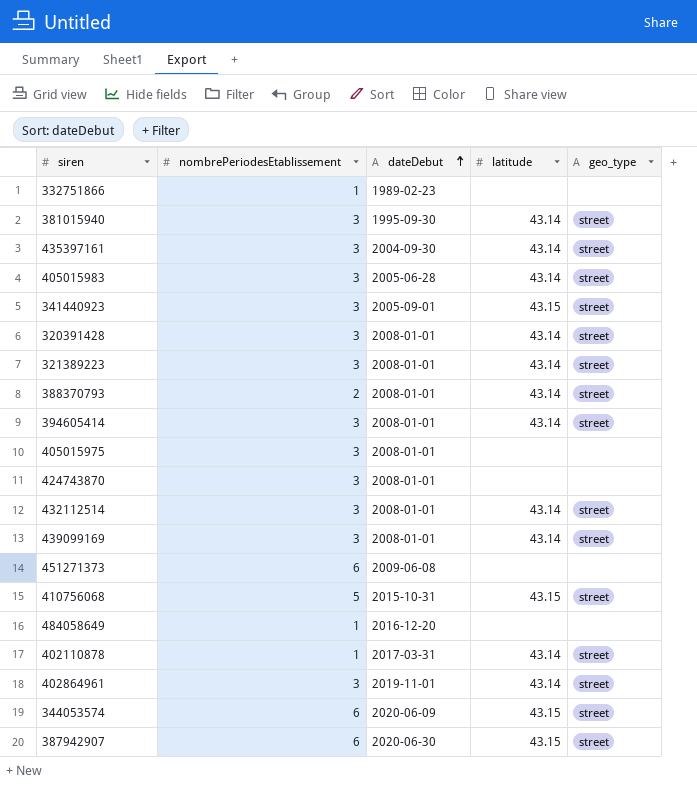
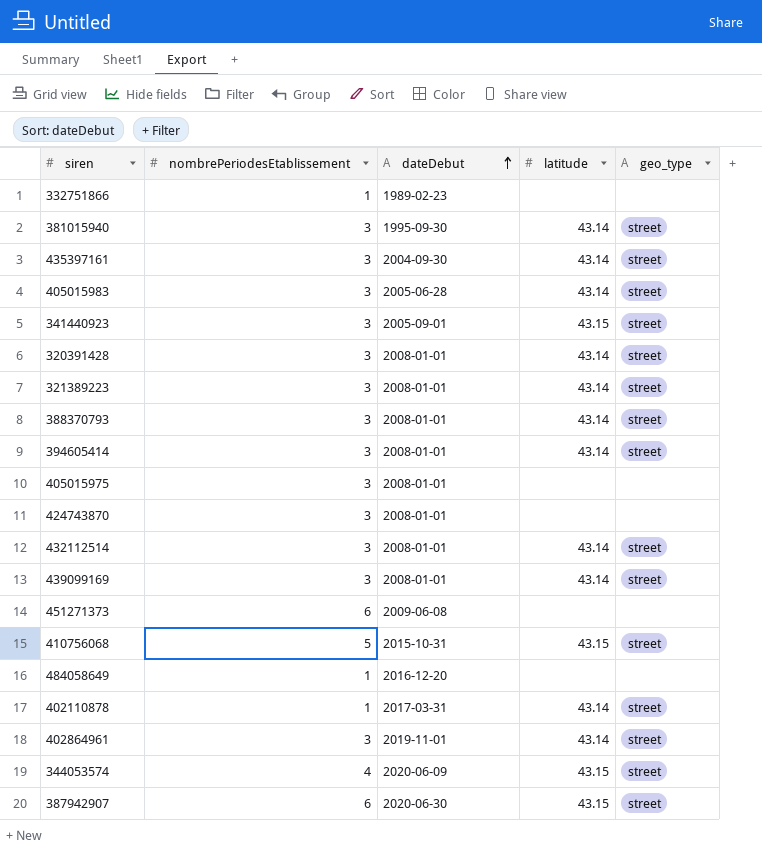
388370793 | nombrePeriodesEtablissement: 2 -> 3
344053574 | nombrePeriodesEtablissement: 6 -> 4

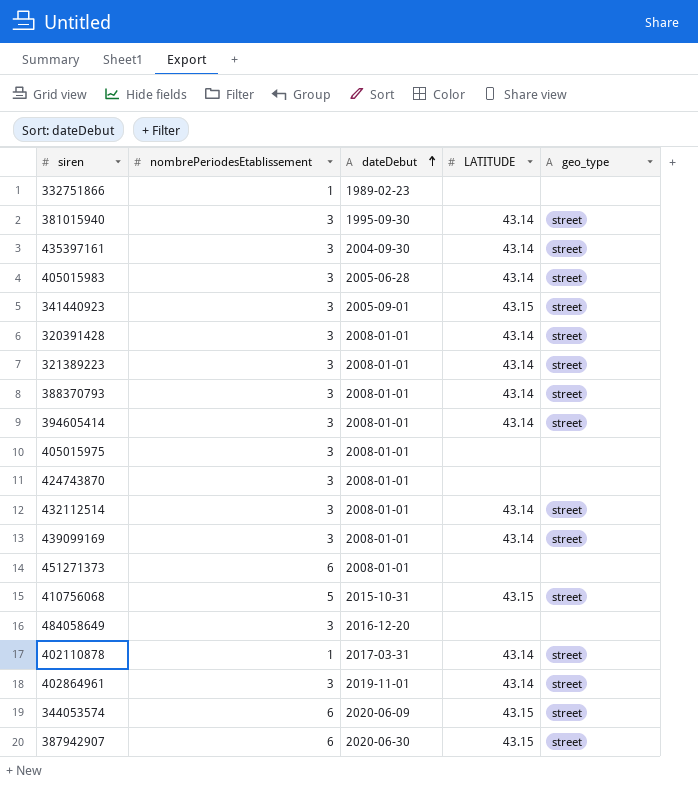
column name: latitude -> LATITUDE
451271373 | dateDebut: 2009-06-08 -> 2008-01-01
484058649 | nombrePeriodesEtablissement: 1 -> 3
344053574 | nombrePeriodesEtablissement: 4 -> 6

